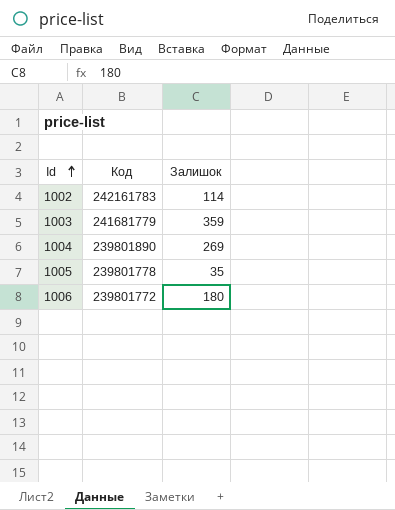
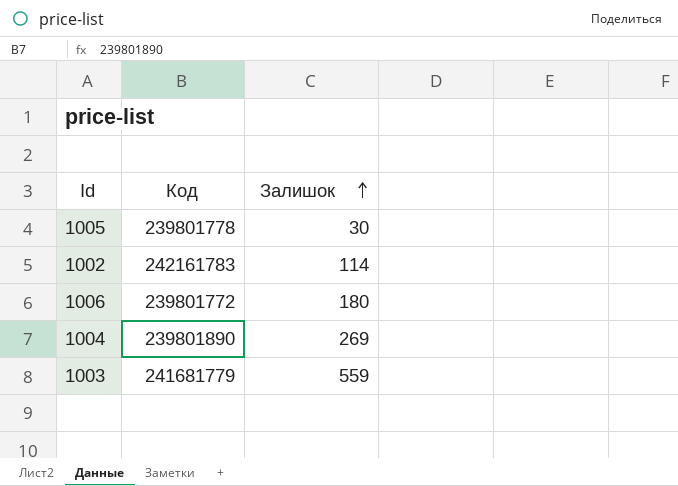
row order: Id ascending -> Залишок ascending
1005 | Залишок: 35 -> 30
1003 | Залишок: 359 -> 559

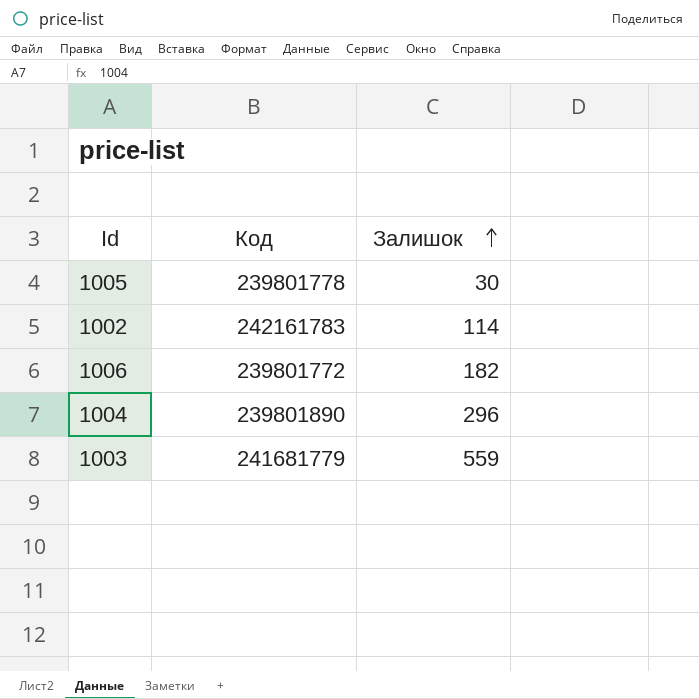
1006 | Залишок: 180 -> 182
1004 | Залишок: 269 -> 296

